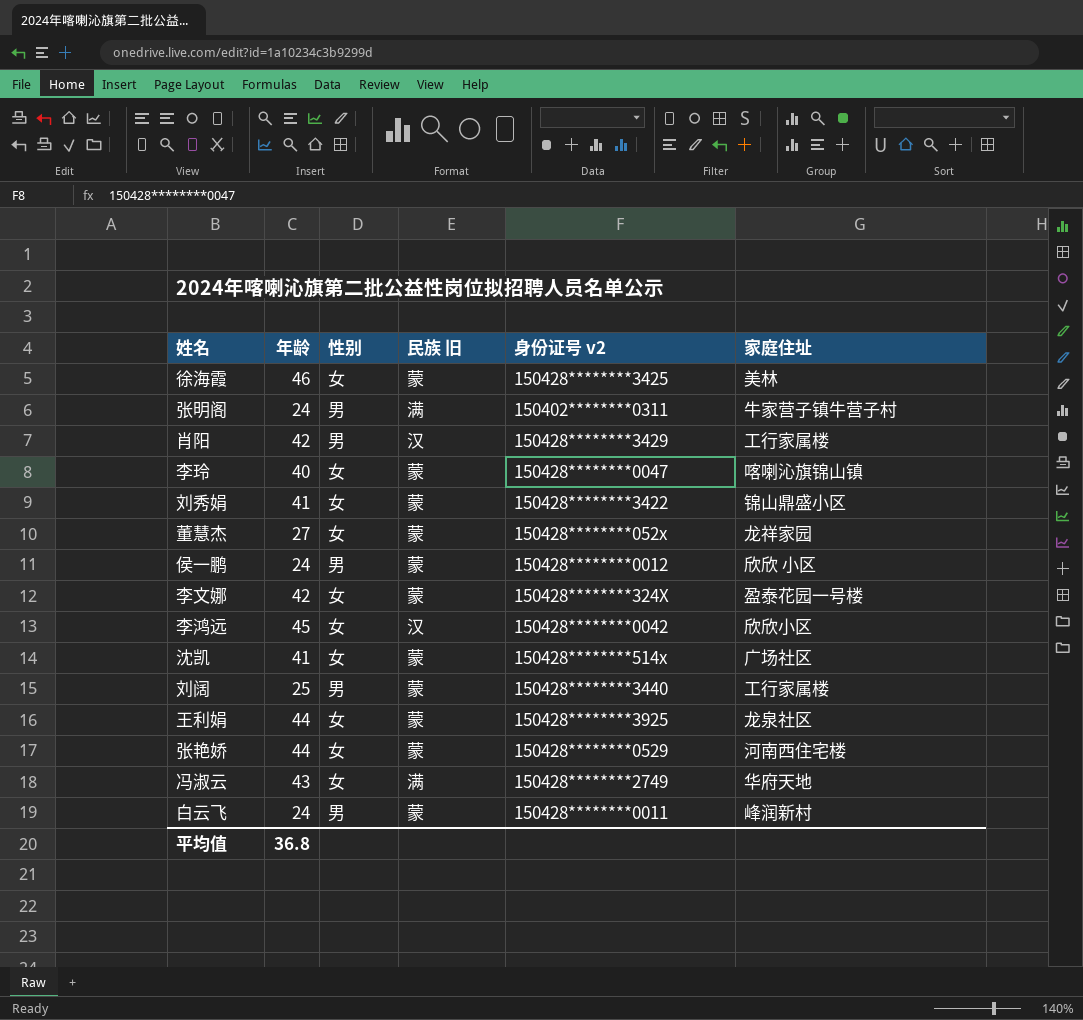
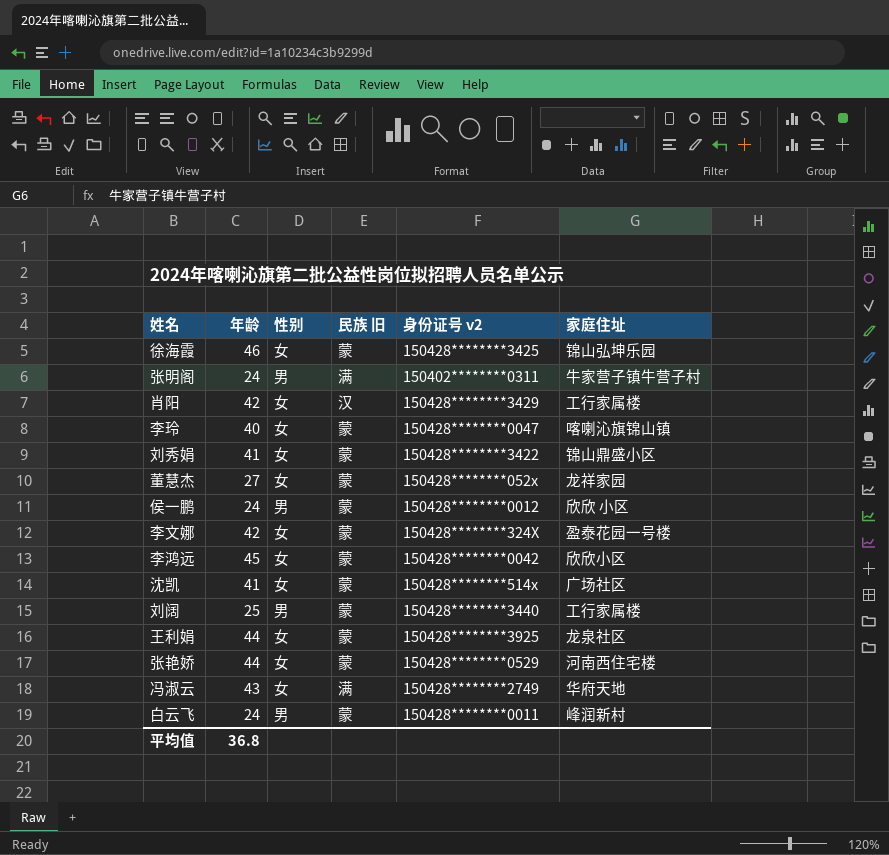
徐海霞 | 家庭住址: 美林 -> 锦山弘坤乐园
肖阳 | 性别: 男 -> 女
李鸿远 | 民族 旧: 汉 -> 蒙

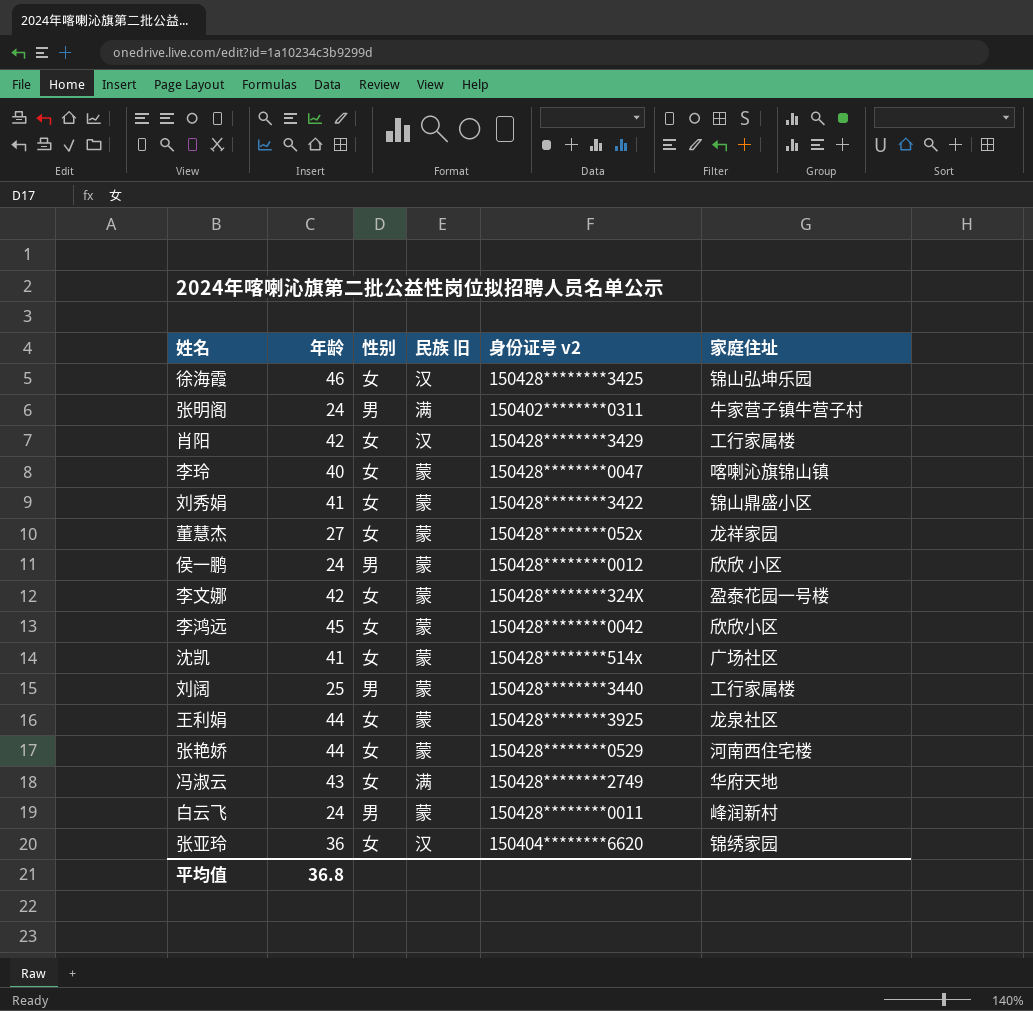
徐海霞 | 民族 旧: 蒙 -> 汉
row 张亚玲: none -> 36 | 女 | 汉 | 150404********6620 | 锦绣家园

